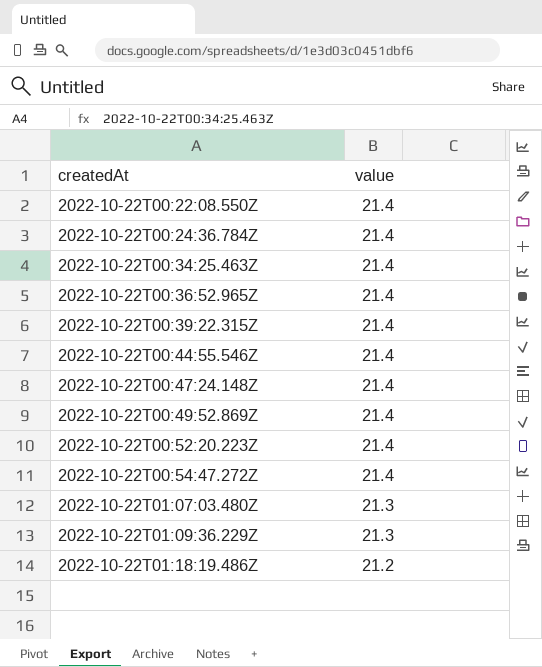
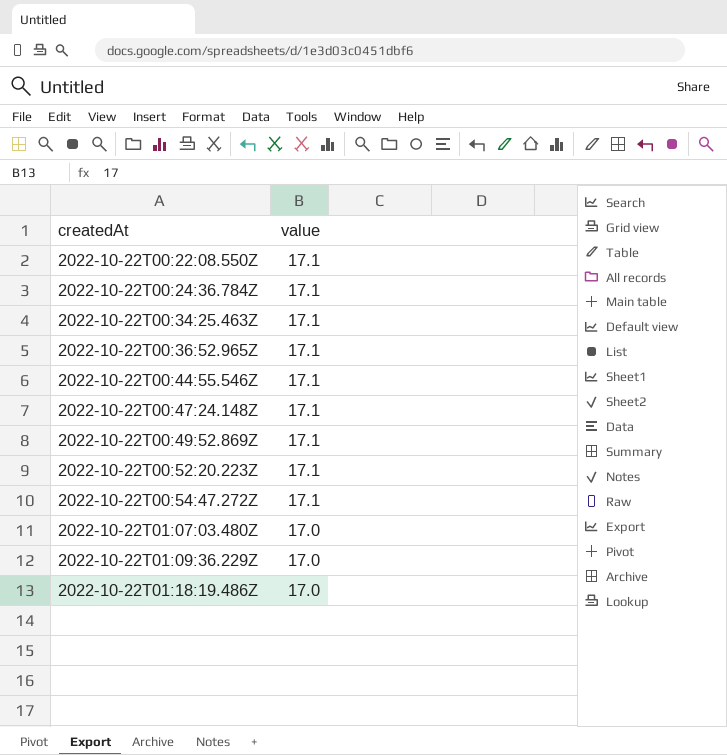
row 2022-10-22T00:39:22.315Z: 21.4 -> none
2022-10-22T00:22:08.550Z | value: 21.4 -> 17.1
2022-10-22T00:24:36.784Z | value: 21.4 -> 17.1
2022-10-22T00:34:25.463Z | value: 21.4 -> 17.1
2022-10-22T00:36:52.965Z | value: 21.4 -> 17.1
2022-10-22T00:44:55.546Z | value: 21.4 -> 17.1
2022-10-22T00:47:24.148Z | value: 21.4 -> 17.1
2022-10-22T00:49:52.869Z | value: 21.4 -> 17.1
2022-10-22T00:52:20.223Z | value: 21.4 -> 17.1
2022-10-22T00:54:47.272Z | value: 21.4 -> 17.1
2022-10-22T01:07:03.480Z | value: 21.3 -> 17.0
2022-10-22T01:09:36.229Z | value: 21.3 -> 17.0
2022-10-22T01:18:19.486Z | value: 21.2 -> 17.0

